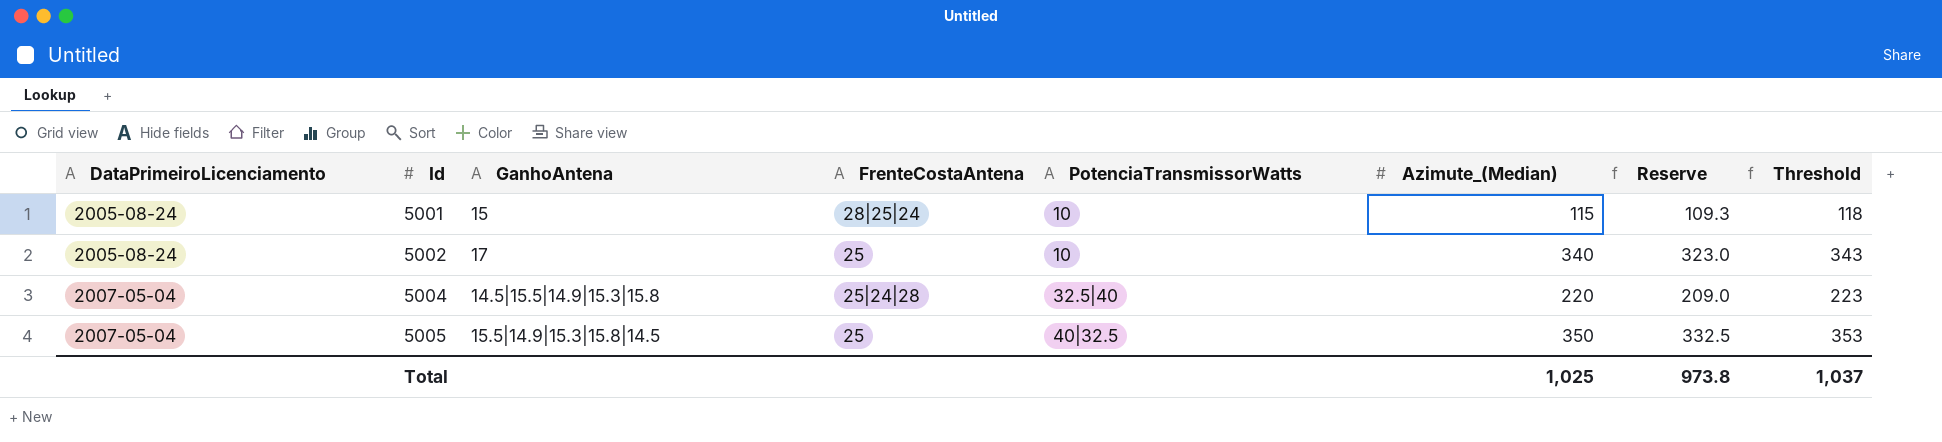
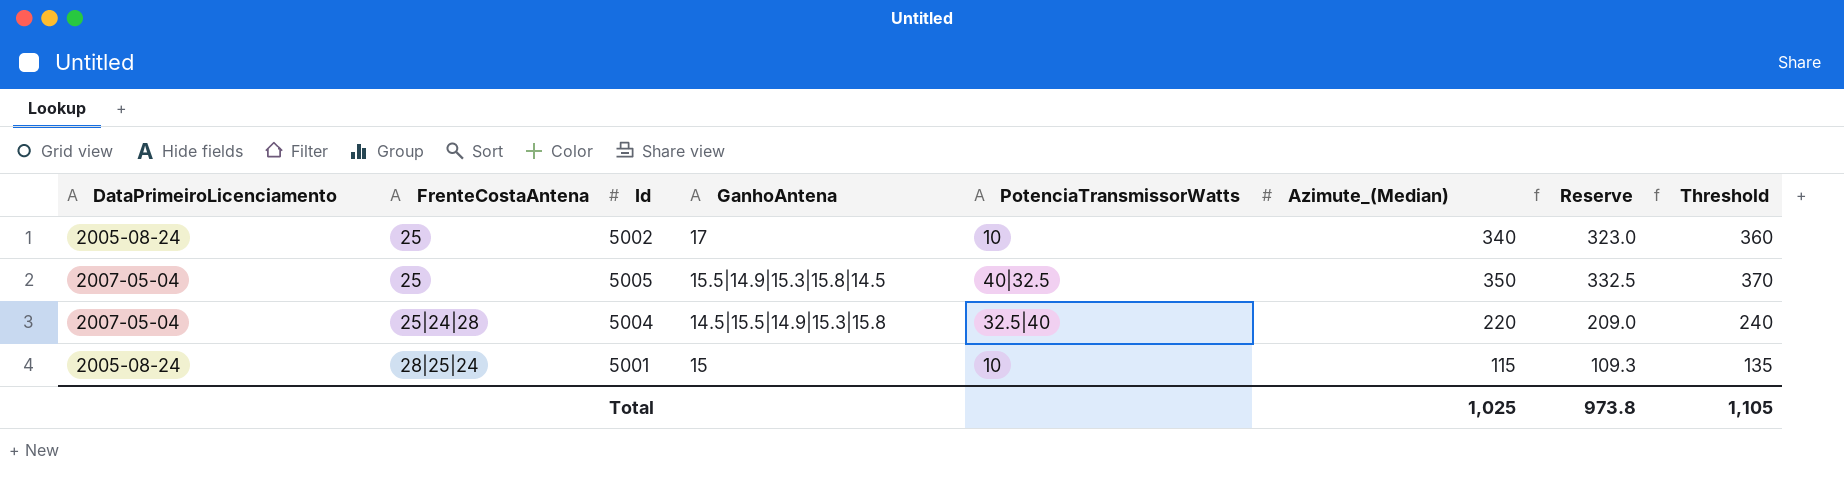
row order: DataPrimeiroLicenciamento ascending -> FrenteCostaAntena ascending
column FrenteCostaAntena | position: 4 -> 2
column Threshold | formula: [Azimute_(Median)] + 3 -> [Azimute_(Median)] + 20
Total | Threshold: 1,037 -> 1,105

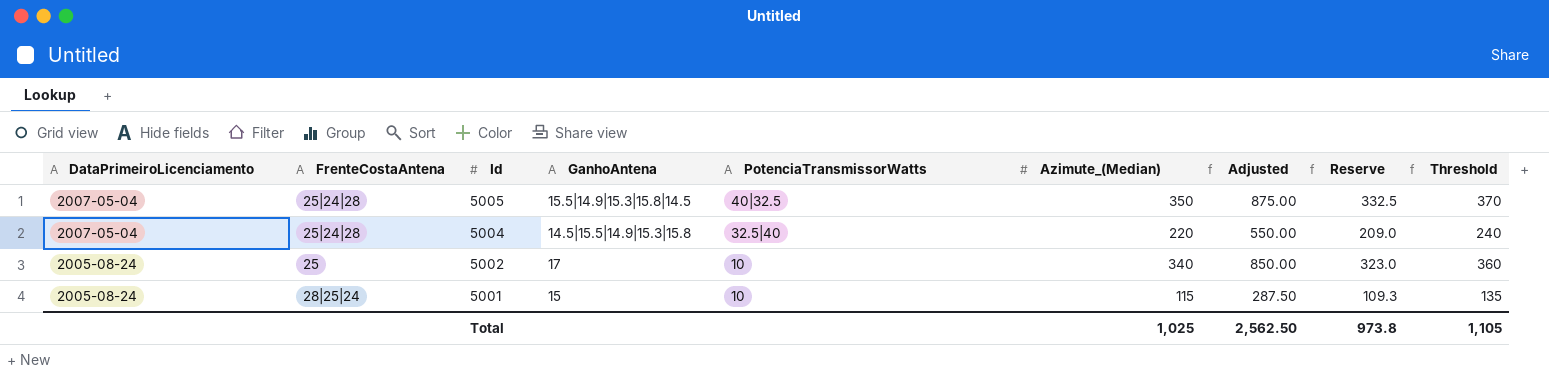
row order: FrenteCostaAntena ascending -> DataPrimeiroLicenciamento descending
column Adjusted | formula: none -> [Azimute_(Median)] * 2.5
5005 | FrenteCostaAntena: 25 -> 25|24|28

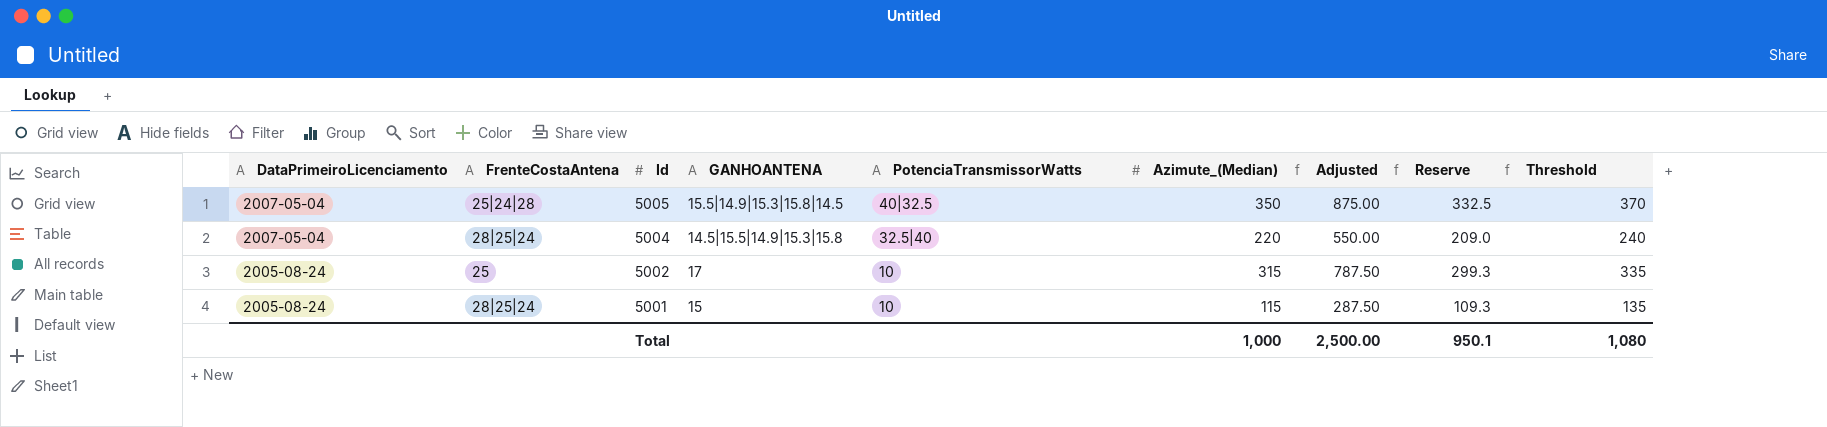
column name: GanhoAntena -> GANHOANTENA
5004 | FrenteCostaAntena: 25|24|28 -> 28|25|24
5002 | Azimute_(Median): 340 -> 315
5002 | Adjusted: 850.00 -> 787.50
5002 | Reserve: 323.0 -> 299.3
5002 | Threshold: 360 -> 335
Total | Azimute_(Median): 1,025 -> 1,000
Total | Adjusted: 2,562.50 -> 2,500.00
Total | Reserve: 973.8 -> 950.1
Total | Threshold: 1,105 -> 1,080

